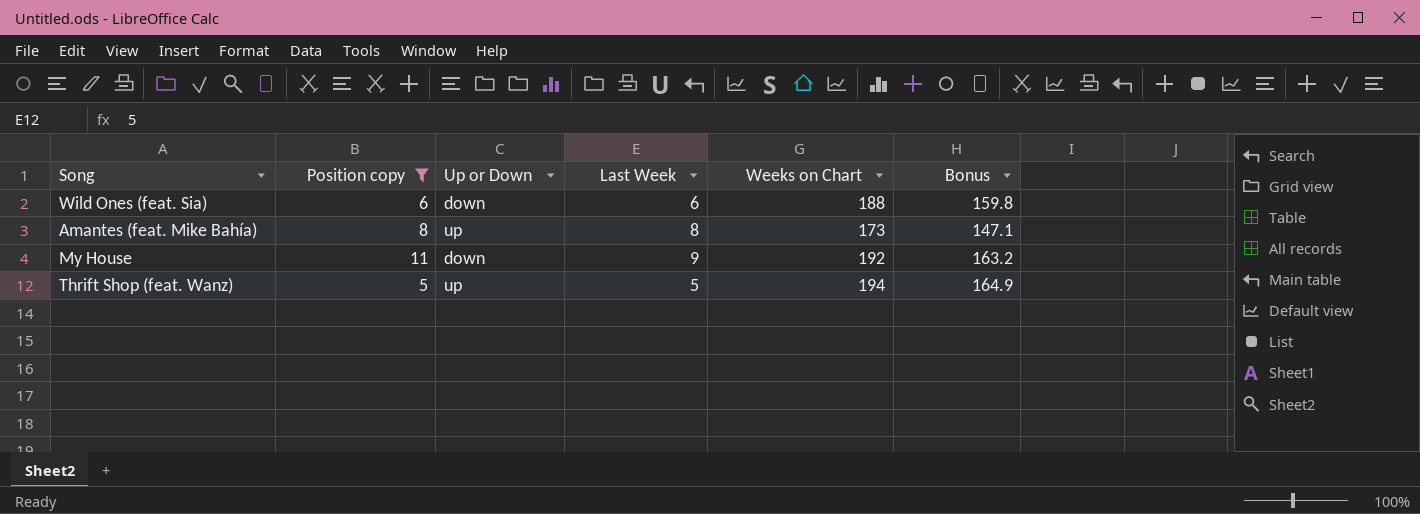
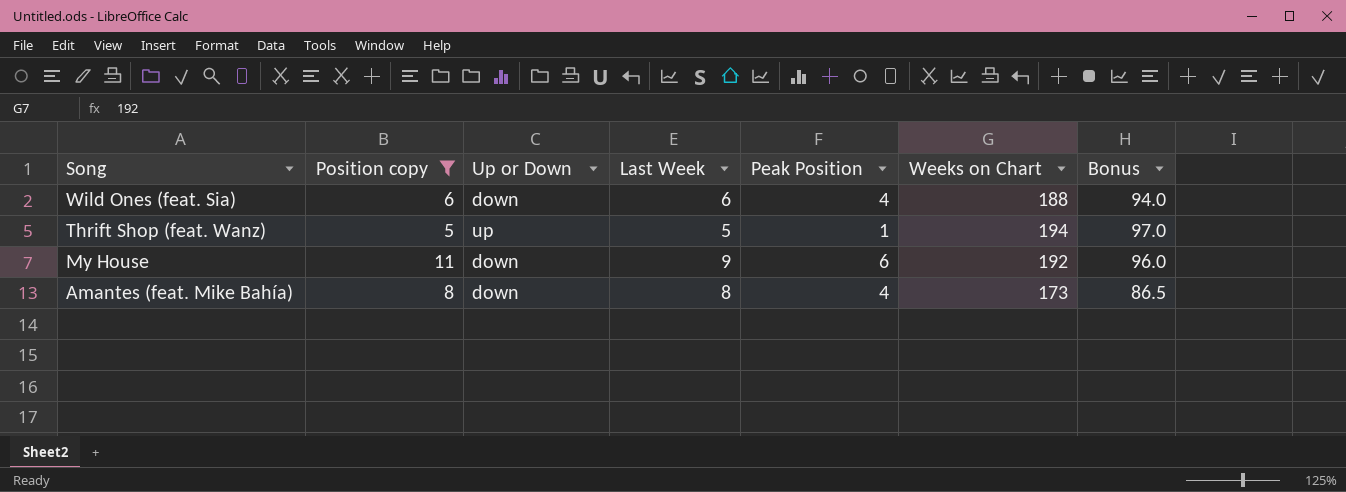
row order: none -> Song descending
column Peak Position | position: none -> 5
column Bonus | formula: [Weeks on Chart] * 0.85 -> [Weeks on Chart] * 0.5
Amantes (feat. Mike Bahía) | Up or Down: up -> down

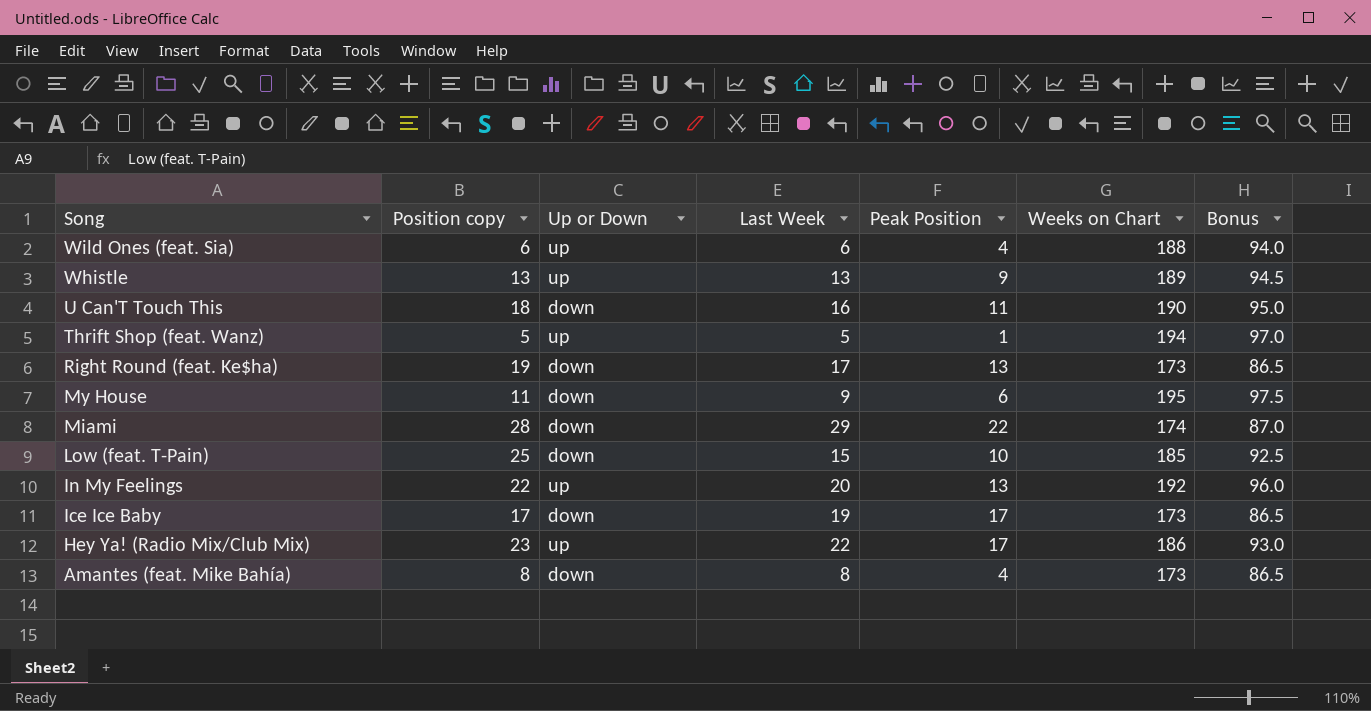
filter: Position copy <= 11 -> none
Wild Ones (feat. Sia) | Up or Down: down -> up
My House | Weeks on Chart: 192 -> 195
My House | Bonus: 96.0 -> 97.5

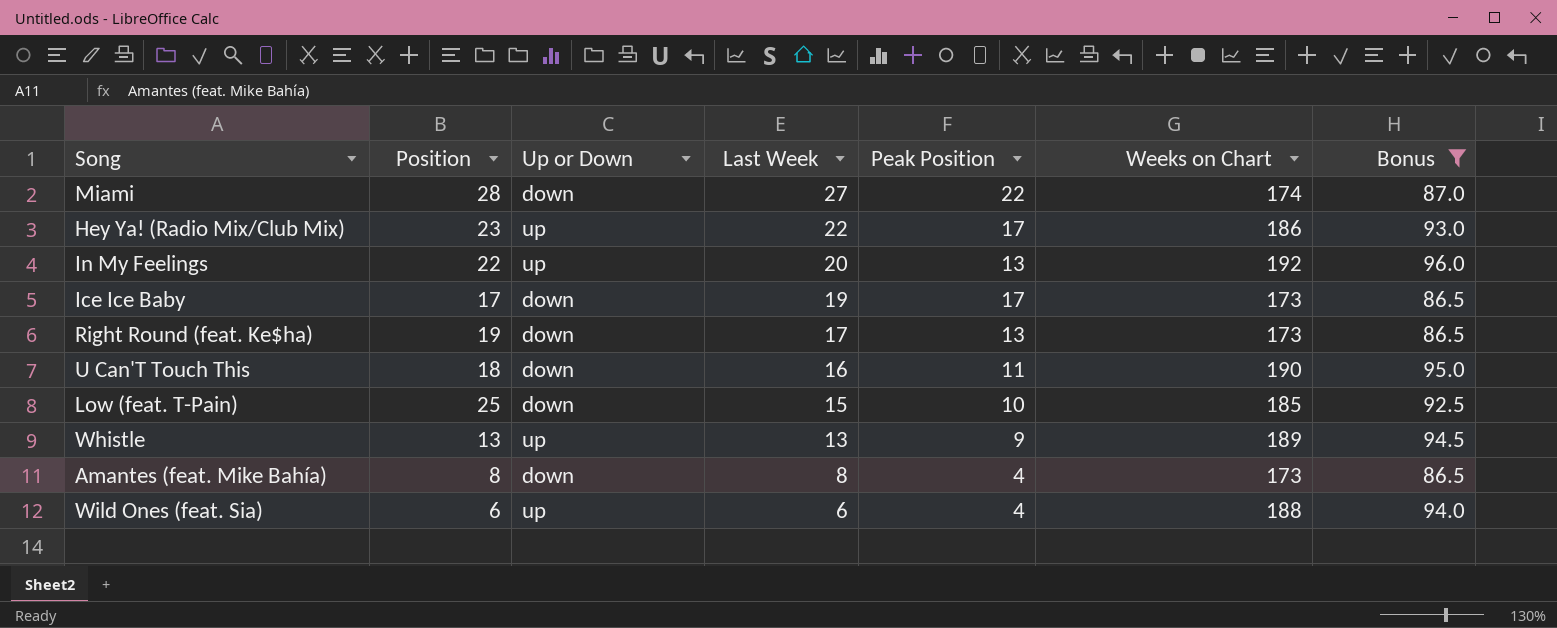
filter: none -> Bonus <= 96.0
row order: Song descending -> Last Week descending
column name: Position copy -> Position
Miami | Last Week: 29 -> 27

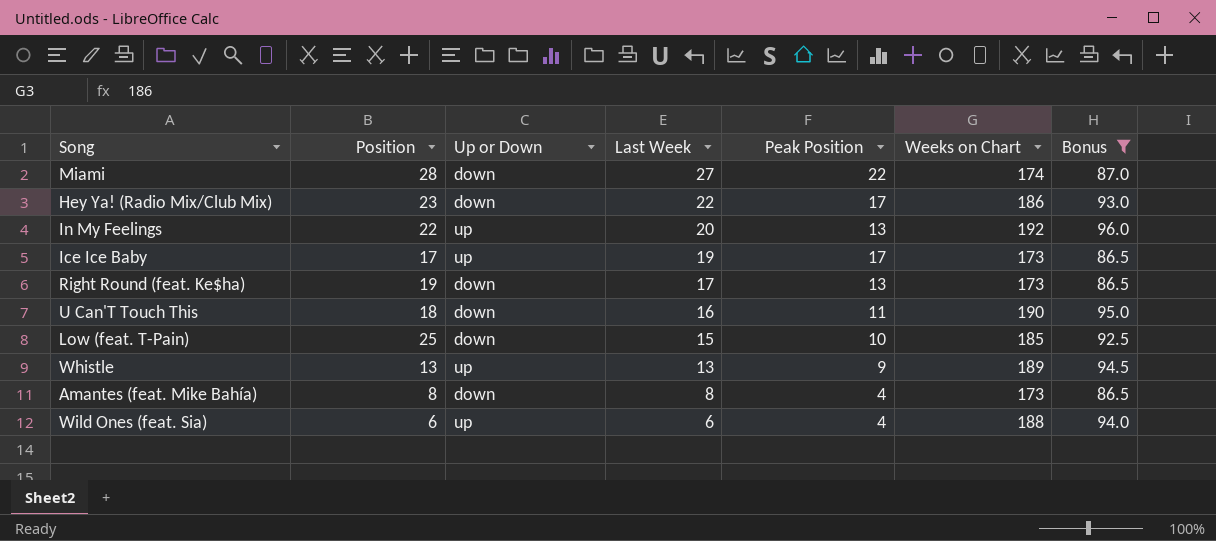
Hey Ya! (Radio Mix/Club Mix) | Up or Down: up -> down
Ice Ice Baby | Up or Down: down -> up

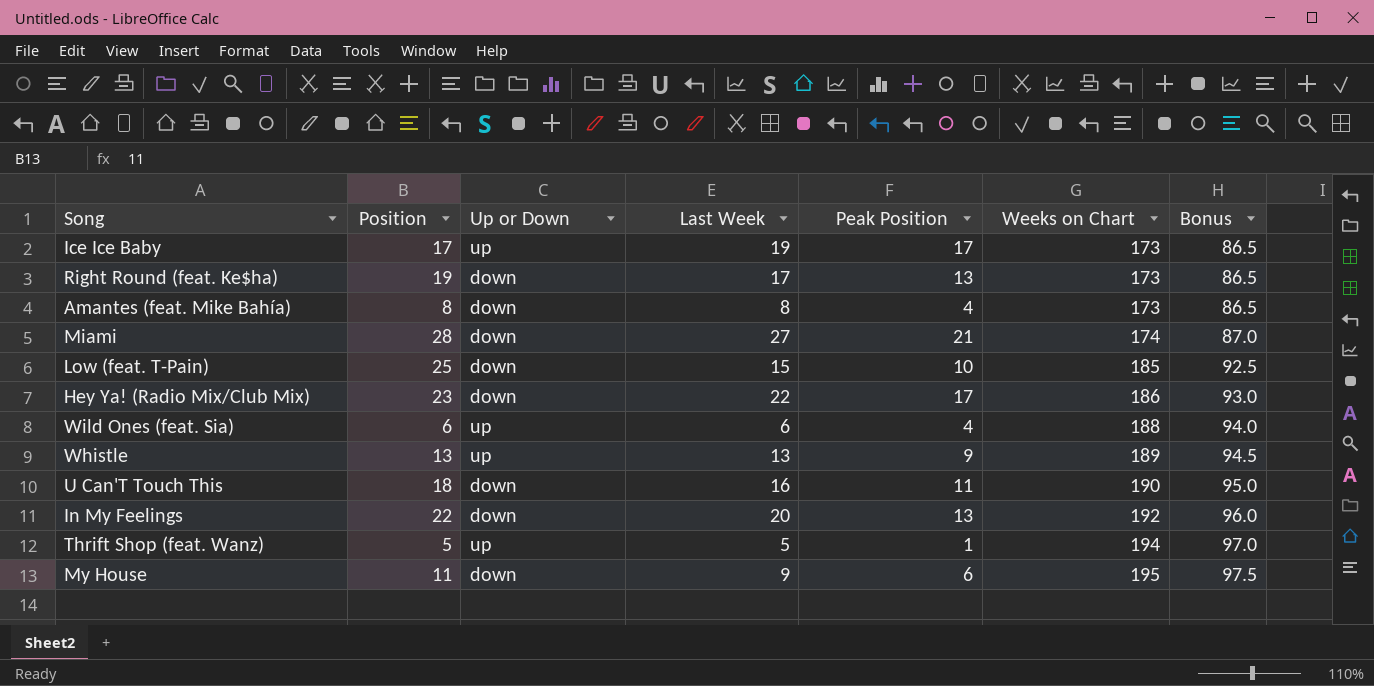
filter: Bonus <= 96.0 -> none
row order: Last Week descending -> Weeks on Chart ascending
Miami | Peak Position: 22 -> 21
In My Feelings | Up or Down: up -> down

